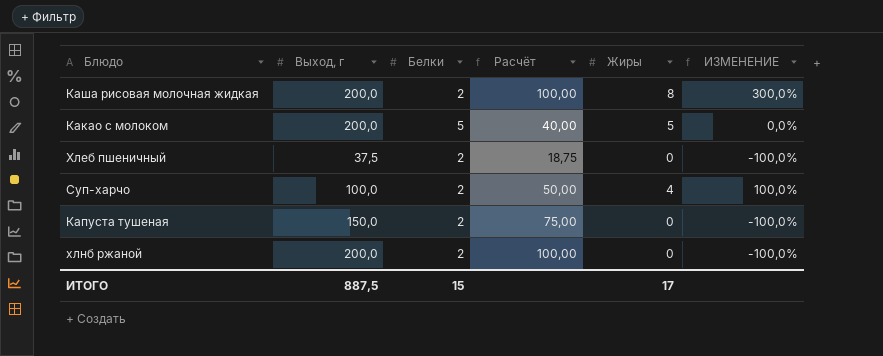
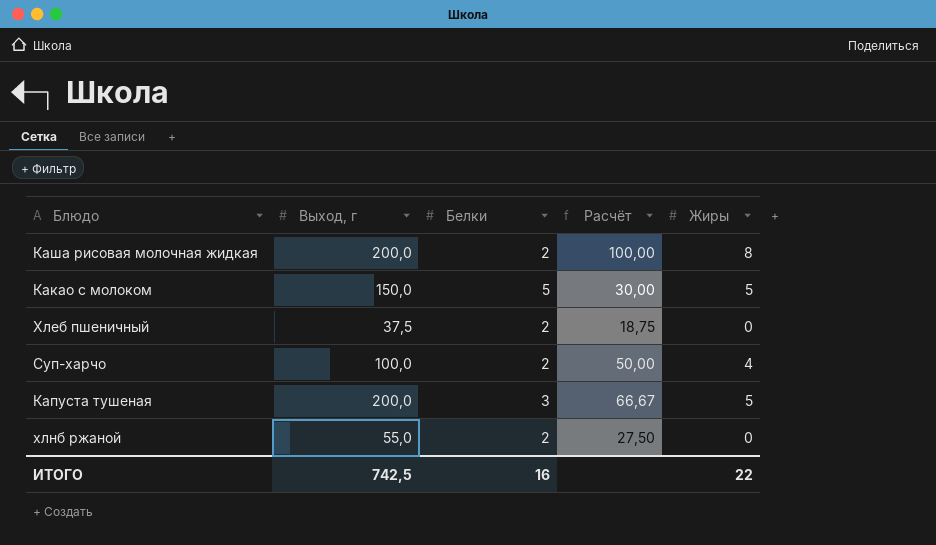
column ИЗМЕНЕНИЕ | formula: ([Жиры] - [Белки]) / [Белки] -> none
Какао с молоком | Выход, г: 200,0 -> 150,0
Какао с молоком | Расчёт: 40,00 -> 30,00
Капуста тушеная | Выход, г: 150,0 -> 200,0
Капуста тушеная | Белки: 2 -> 3
Капуста тушеная | Расчёт: 75,00 -> 66,67
Капуста тушеная | Жиры: 0 -> 5
хлнб ржаной | Выход, г: 200,0 -> 55,0
хлнб ржаной | Расчёт: 100,00 -> 27,50
ИТОГО | Выход, г: 887,5 -> 742,5
ИТОГО | Белки: 15 -> 16
ИТОГО | Жиры: 17 -> 22

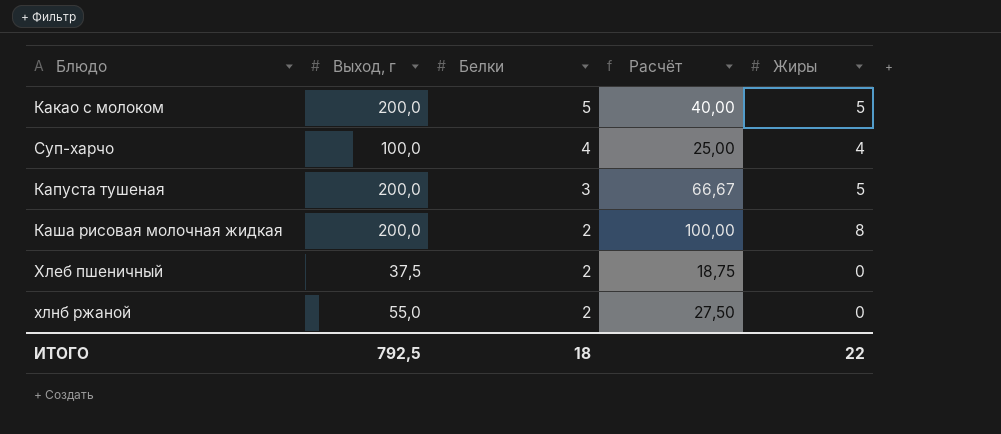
row order: none -> Белки descending
Какао с молоком | Выход, г: 150,0 -> 200,0
Какао с молоком | Расчёт: 30,00 -> 40,00
Суп-харчо | Белки: 2 -> 4
Суп-харчо | Расчёт: 50,00 -> 25,00
ИТОГО | Выход, г: 742,5 -> 792,5
ИТОГО | Белки: 16 -> 18

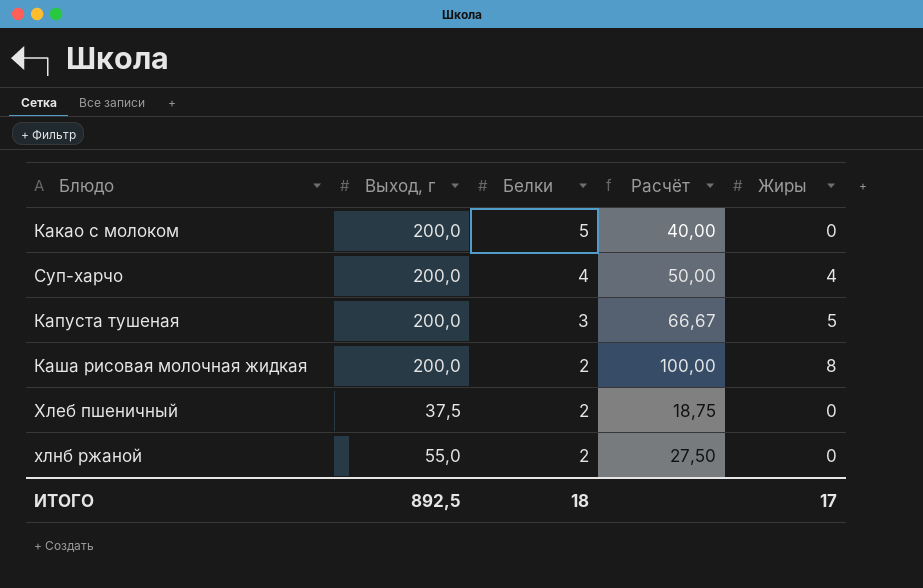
Какао с молоком | Жиры: 5 -> 0
Суп-харчо | Выход, г: 100,0 -> 200,0
Суп-харчо | Расчёт: 25,00 -> 50,00
ИТОГО | Выход, г: 792,5 -> 892,5
ИТОГО | Жиры: 22 -> 17

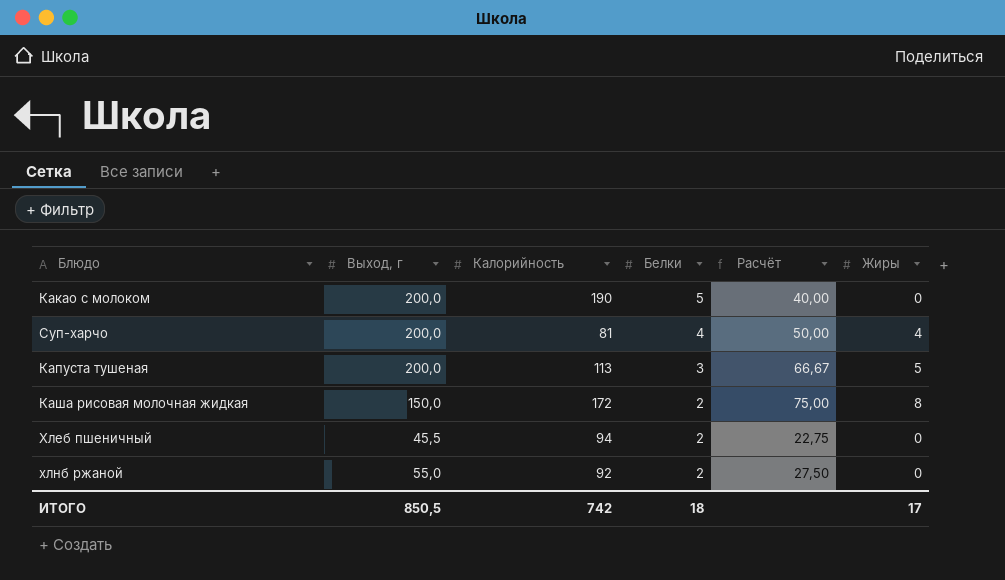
column Калорийность | position: none -> 3
Каша рисовая молочная жидкая | Выход, г: 200,0 -> 150,0
Каша рисовая молочная жидкая | Расчёт: 100,00 -> 75,00
Хлеб пшеничный | Выход, г: 37,5 -> 45,5
Хлеб пшеничный | Расчёт: 18,75 -> 22,75
ИТОГО | Выход, г: 892,5 -> 850,5

